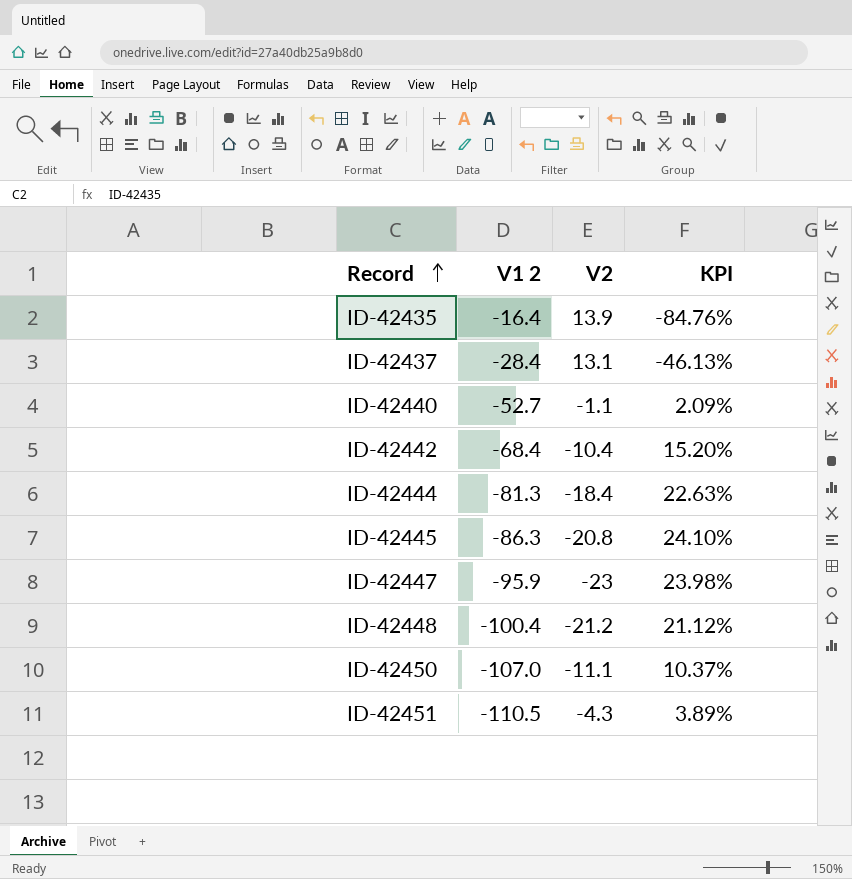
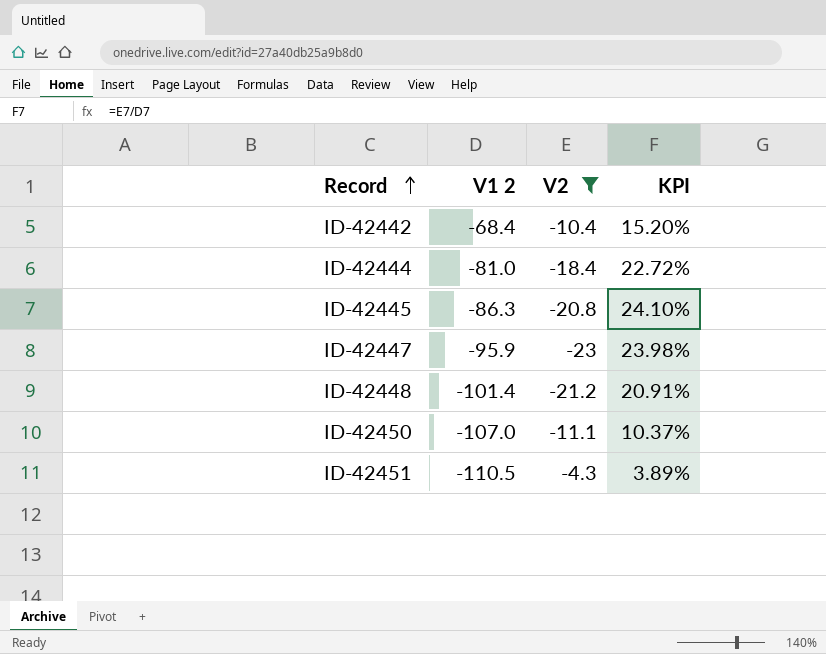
filter: none -> V2 <= -4.3
ID-42444 | V1 2: -81.3 -> -81.0
ID-42444 | KPI: 22.63% -> 22.72%
ID-42448 | V1 2: -100.4 -> -101.4
ID-42448 | KPI: 21.12% -> 20.91%

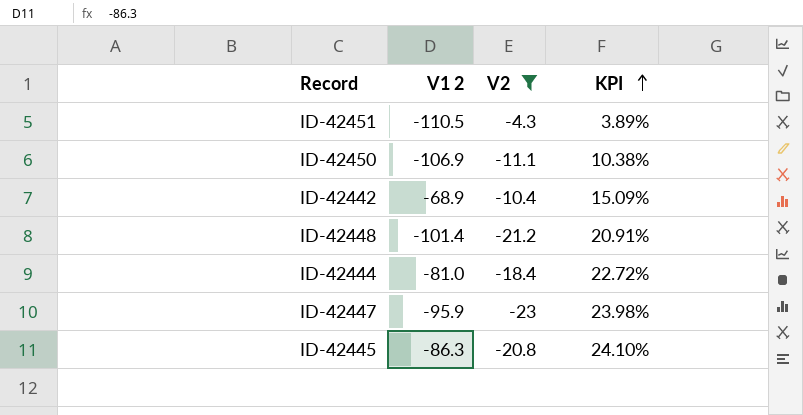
row order: Record ascending -> KPI ascending
ID-42450 | V1 2: -107.0 -> -106.9
ID-42450 | KPI: 10.37% -> 10.38%
ID-42442 | V1 2: -68.4 -> -68.9
ID-42442 | KPI: 15.20% -> 15.09%

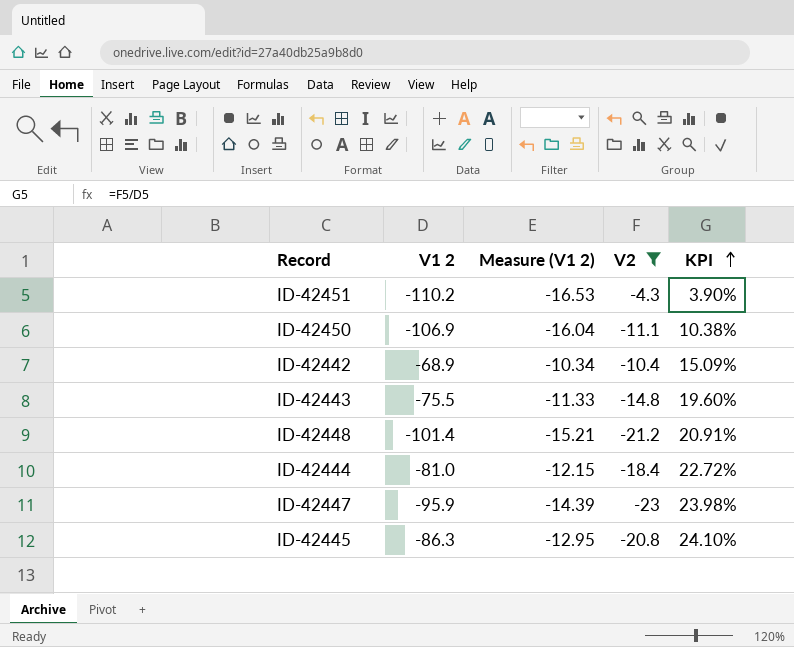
column Measure (V1 2) | formula: none -> [V1 2] * 0.15
ID-42451 | V1 2: -110.5 -> -110.2
ID-42451 | KPI: 3.89% -> 3.90%
row ID-42443: none -> -75.5 | -11.33 | -14.8 | 19.60%

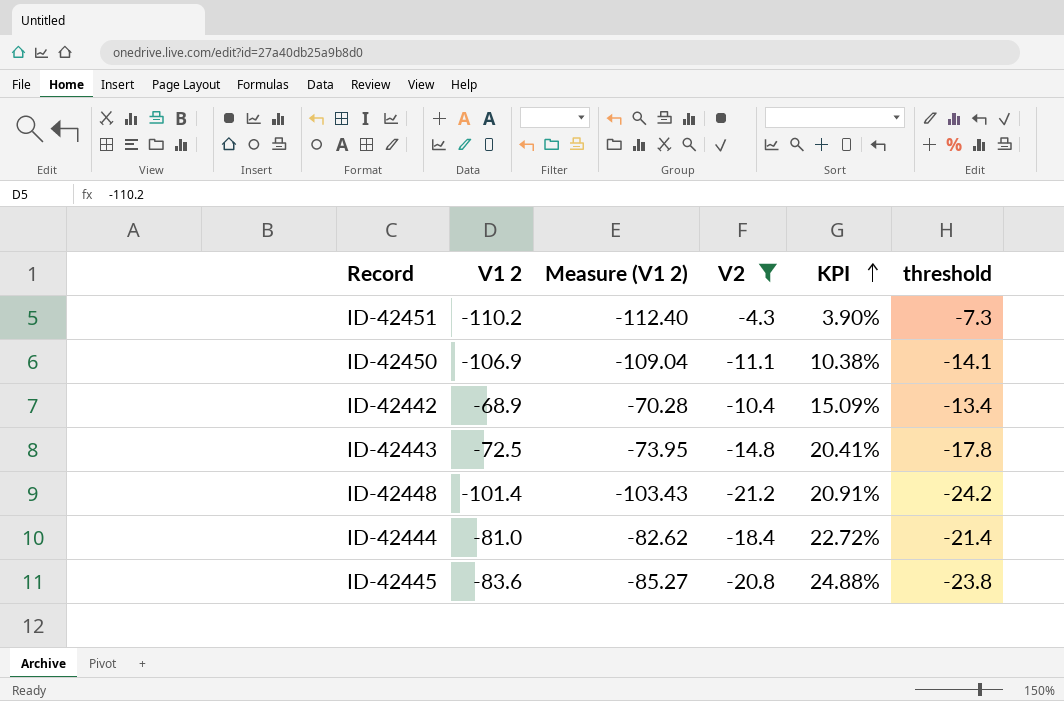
column Measure (V1 2) | formula: [V1 2] * 0.15 -> [V1 2] * 1.02
column threshold | formula: none -> [V2] - 3
row ID-42447: -95.9 | -14.39 | -23 | 23.98% -> none
ID-42443 | V1 2: -75.5 -> -72.5
ID-42443 | KPI: 19.60% -> 20.41%
ID-42445 | V1 2: -86.3 -> -83.6
ID-42445 | KPI: 24.10% -> 24.88%

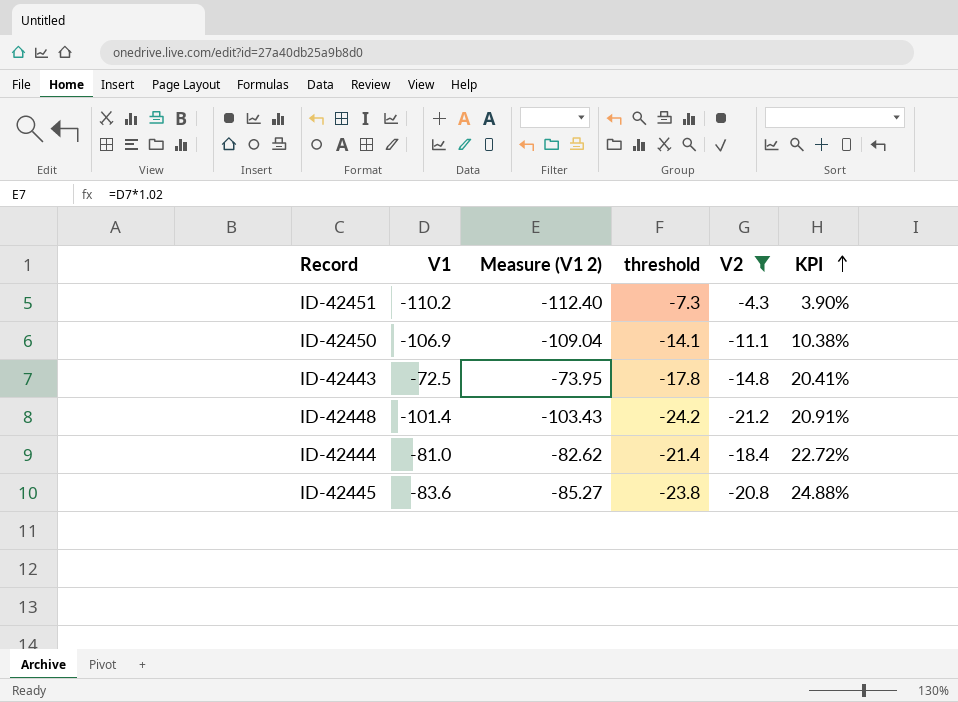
column name: V1 2 -> V1
column threshold | position: 6 -> 4
row ID-42442: -68.9 | -70.28 | -10.4 | 15.09% | -13.4 -> none

